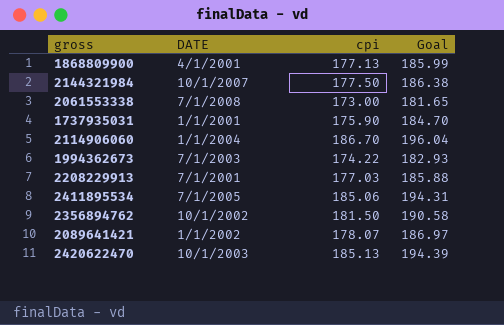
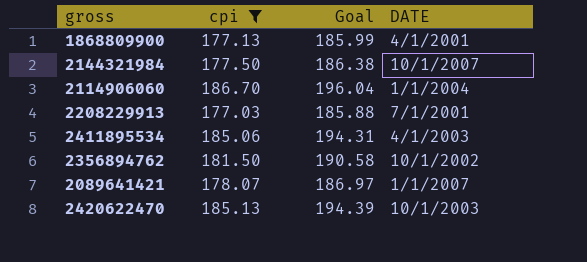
filter: none -> cpi >= 177.03
column DATE | position: 2 -> 4
2411895534 | DATE: 7/1/2005 -> 4/1/2003
2089641421 | DATE: 1/1/2002 -> 1/1/2007

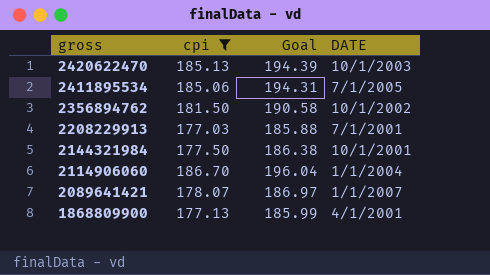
row order: none -> gross descending
2411895534 | DATE: 4/1/2003 -> 7/1/2005
2144321984 | DATE: 10/1/2007 -> 10/1/2001

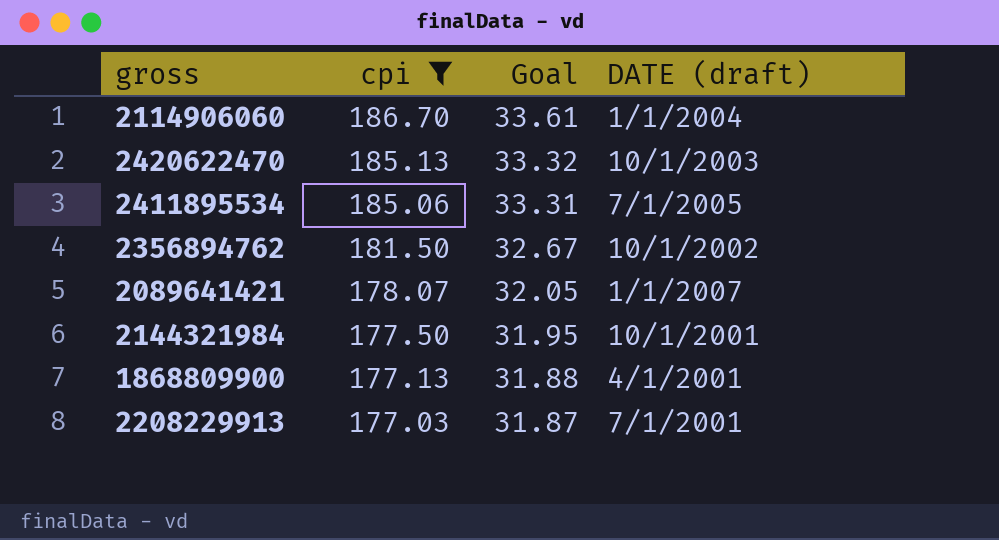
row order: gross descending -> cpi descending
column Goal | formula: [cpi] * 1.05 -> [cpi] * 0.18
column name: DATE -> DATE (draft)

